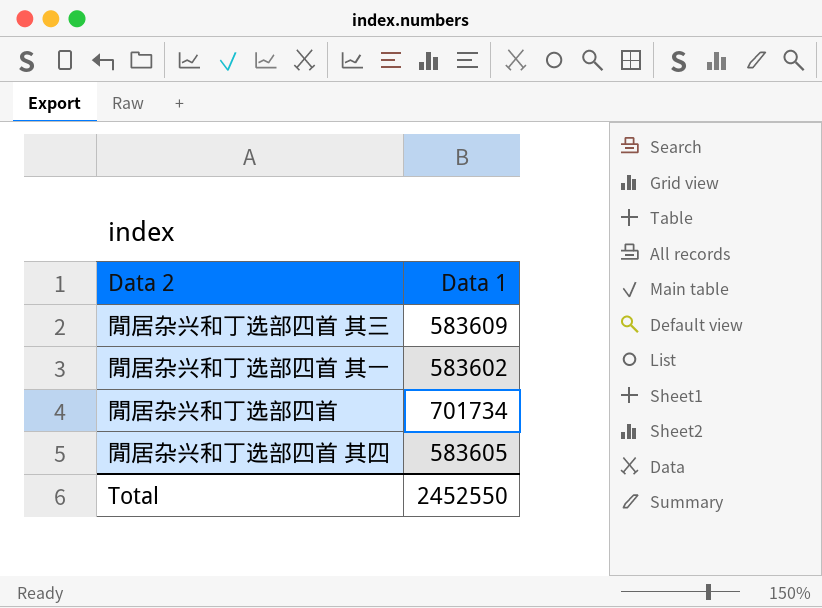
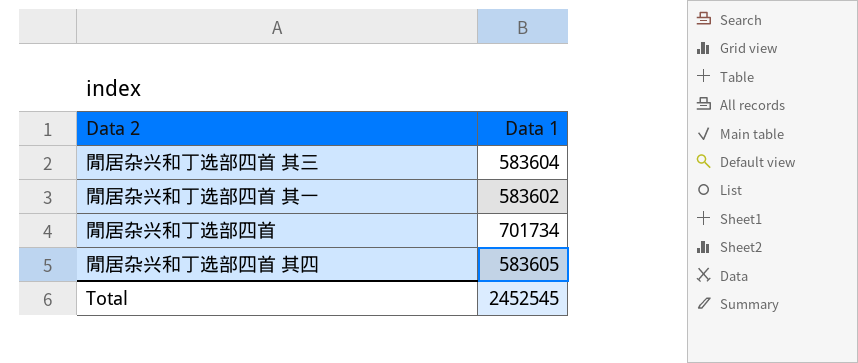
閒居杂兴和丁选部四首 其三 | Data 1: 583609 -> 583604
Total | Data 1: 2452550 -> 2452545

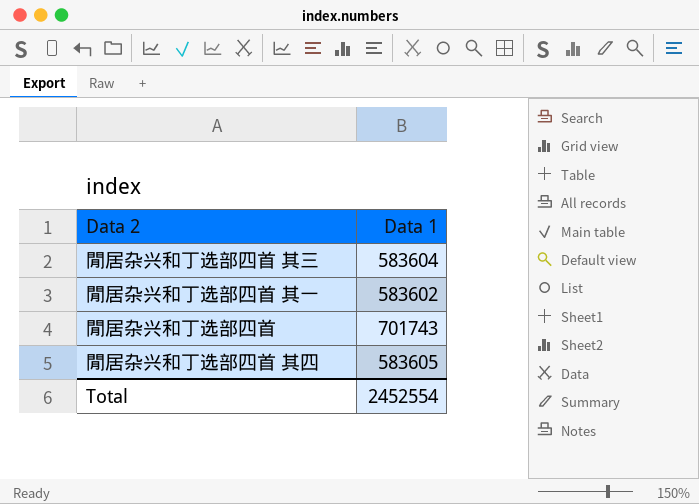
閒居杂兴和丁选部四首 | Data 1: 701734 -> 701743
Total | Data 1: 2452545 -> 2452554

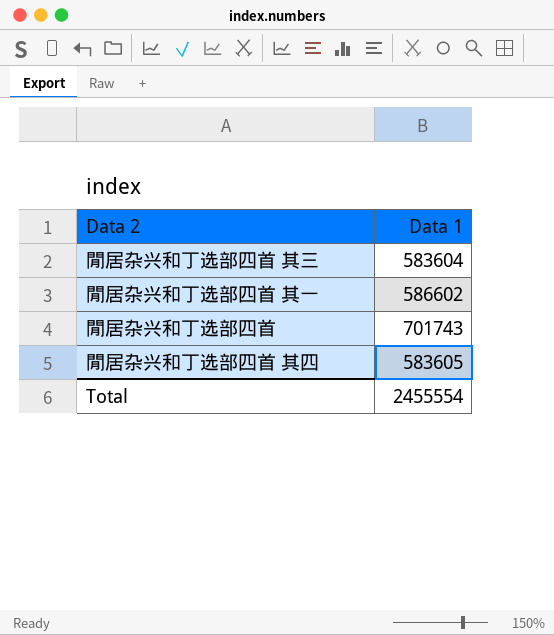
閒居杂兴和丁选部四首 其一 | Data 1: 583602 -> 586602
Total | Data 1: 2452554 -> 2455554

